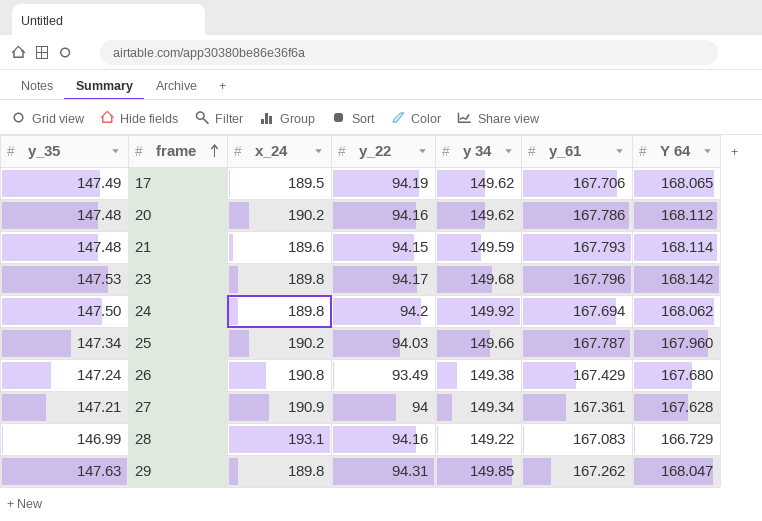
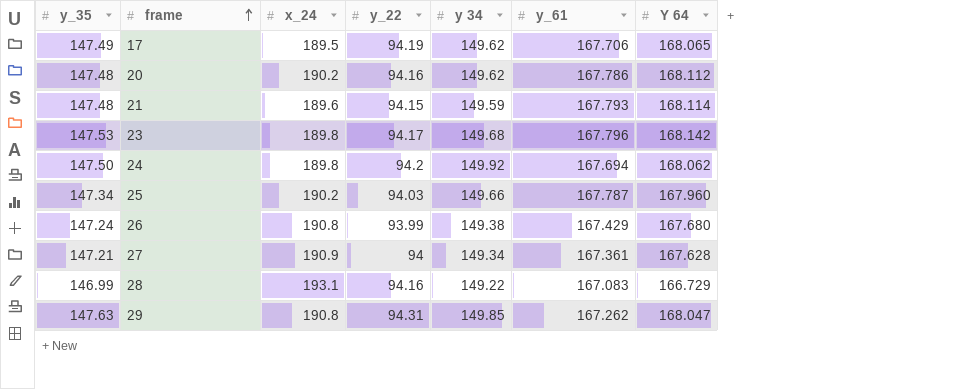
26 | y_22: 93.49 -> 93.99
29 | x_24: 189.8 -> 190.8

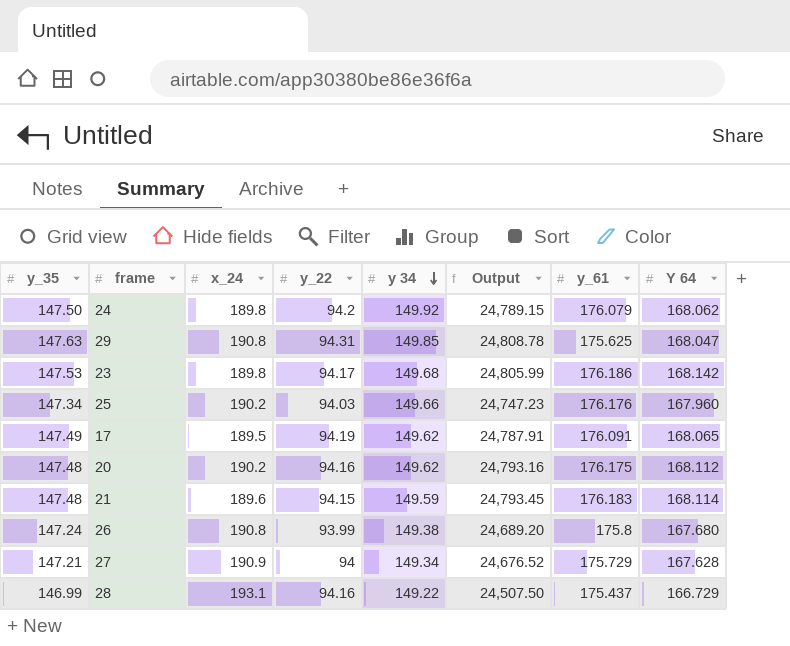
row order: frame ascending -> y 34 descending
column Output | formula: none -> [y_35] * [Y 64]
24 | y_61: 167.694 -> 176.079
29 | y_61: 167.262 -> 175.625
23 | y_61: 167.796 -> 176.186
25 | y_61: 167.787 -> 176.176
17 | y_61: 167.706 -> 176.091
20 | y_61: 167.786 -> 176.175
21 | y_61: 167.793 -> 176.183
26 | y_61: 167.429 -> 175.8
27 | y_61: 167.361 -> 175.729
28 | y_61: 167.083 -> 175.437

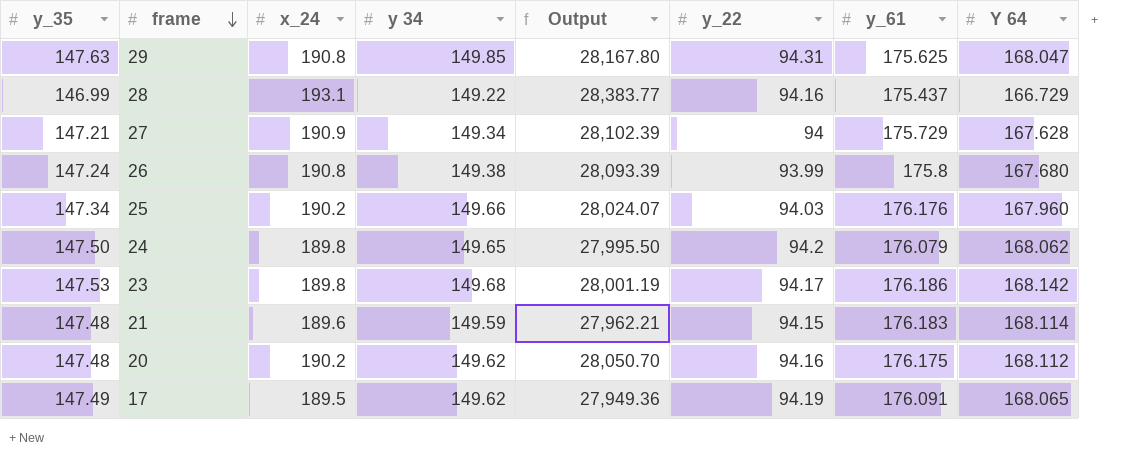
row order: y 34 descending -> frame descending
column Output | formula: [y_35] * [Y 64] -> [y_35] * [x_24]
column y_22 | position: 4 -> 6
24 | y 34: 149.92 -> 149.65

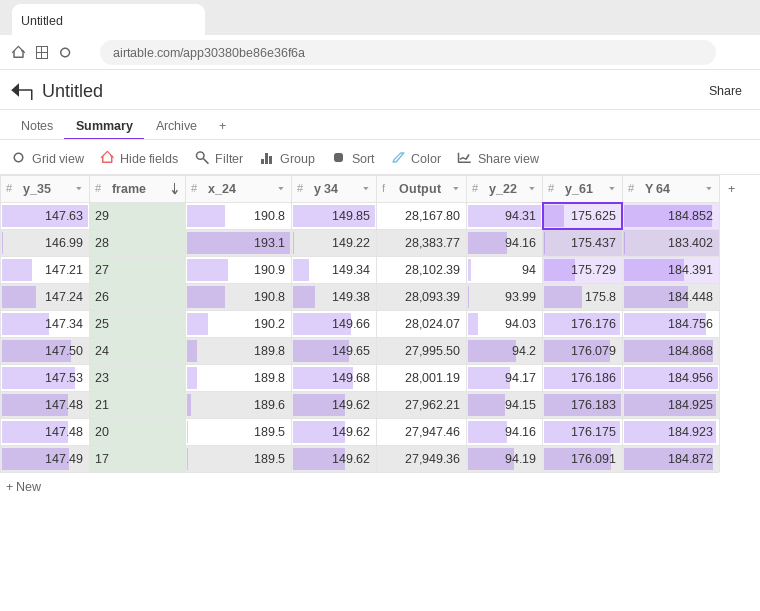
29 | Y 64: 168.047 -> 184.852
28 | Y 64: 166.729 -> 183.402
27 | Y 64: 167.628 -> 184.391
26 | Y 64: 167.680 -> 184.448
25 | Y 64: 167.960 -> 184.756
24 | Y 64: 168.062 -> 184.868
23 | Y 64: 168.142 -> 184.956
21 | y 34: 149.59 -> 149.62
21 | Y 64: 168.114 -> 184.925
20 | x_24: 190.2 -> 189.5
20 | Output: 28,050.70 -> 27,947.46
20 | Y 64: 168.112 -> 184.923
17 | Y 64: 168.065 -> 184.872

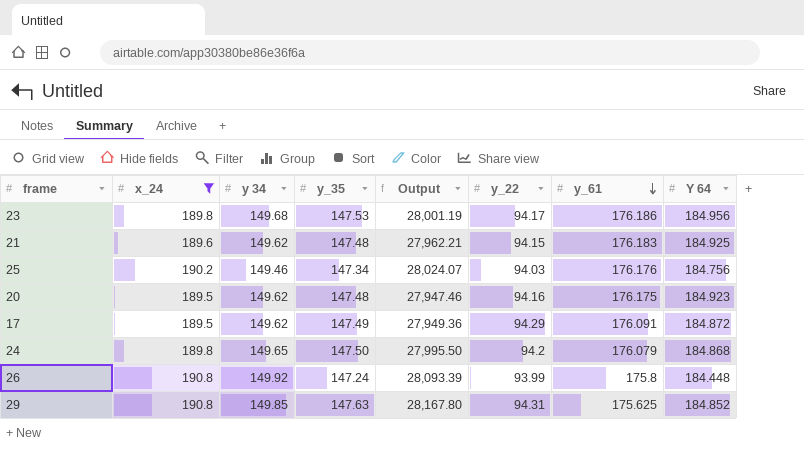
filter: none -> x_24 <= 190.8
row order: frame descending -> y_61 descending
column y_35 | position: 1 -> 4
25 | y 34: 149.66 -> 149.46
17 | y_22: 94.19 -> 94.29
26 | y 34: 149.38 -> 149.92

